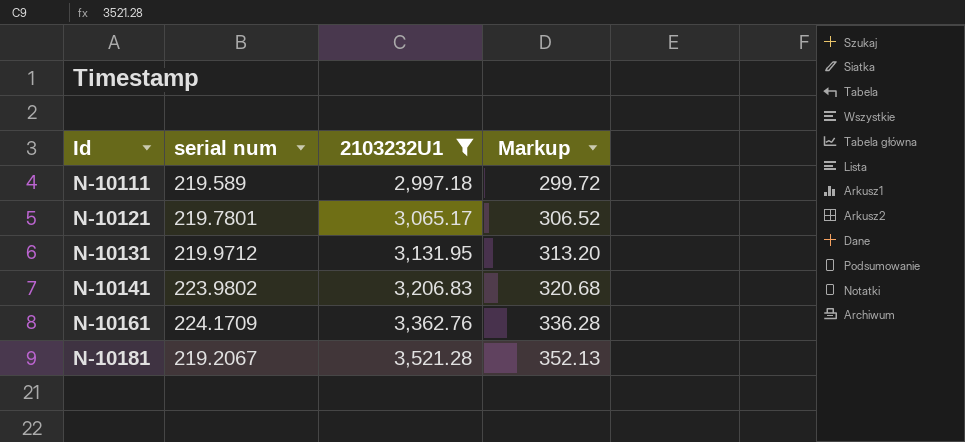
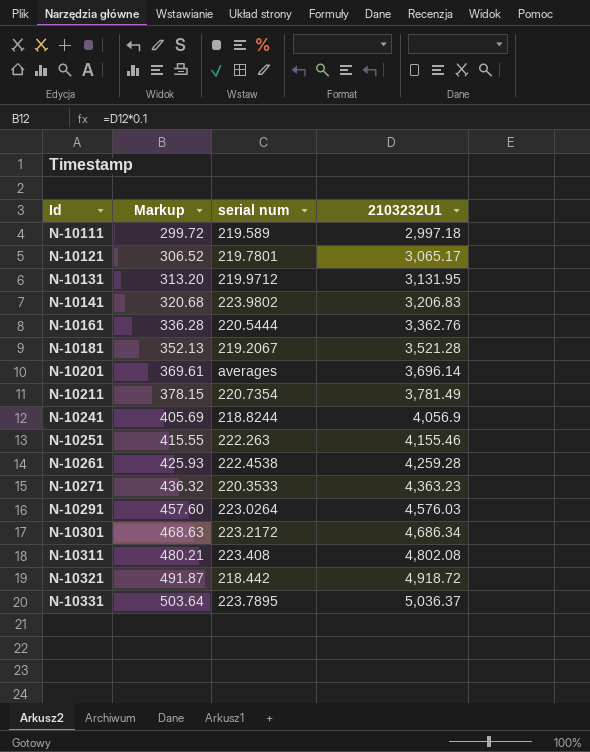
filter: 2103232U1 <= 3,521.28 -> none
column Markup | position: 4 -> 2
N-10161 | serial num: 224.1709 -> 220.5444

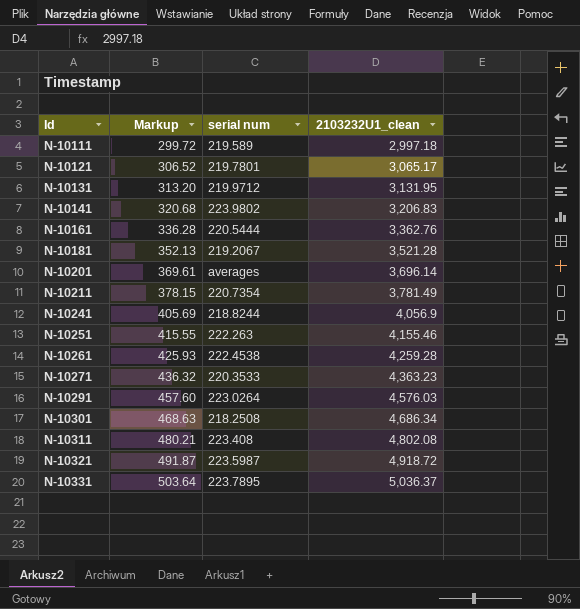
column name: 2103232U1 -> 2103232U1_clean
N-10301 | serial num: 223.2172 -> 218.2508
N-10321 | serial num: 218.442 -> 223.5987

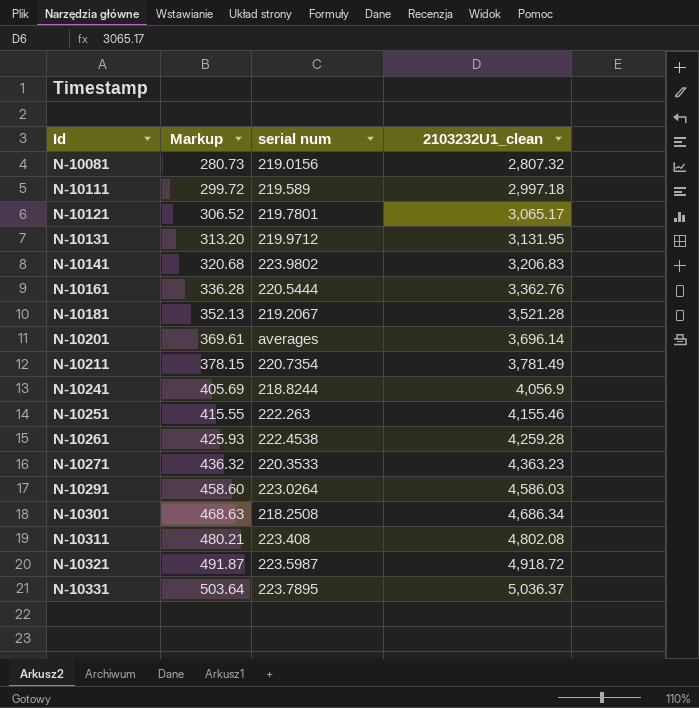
row N-10081: none -> 280.73 | 219.0156 | 2,807.32
N-10291 | Markup: 457.60 -> 458.60
N-10291 | 2103232U1_clean: 4,576.03 -> 4,586.03

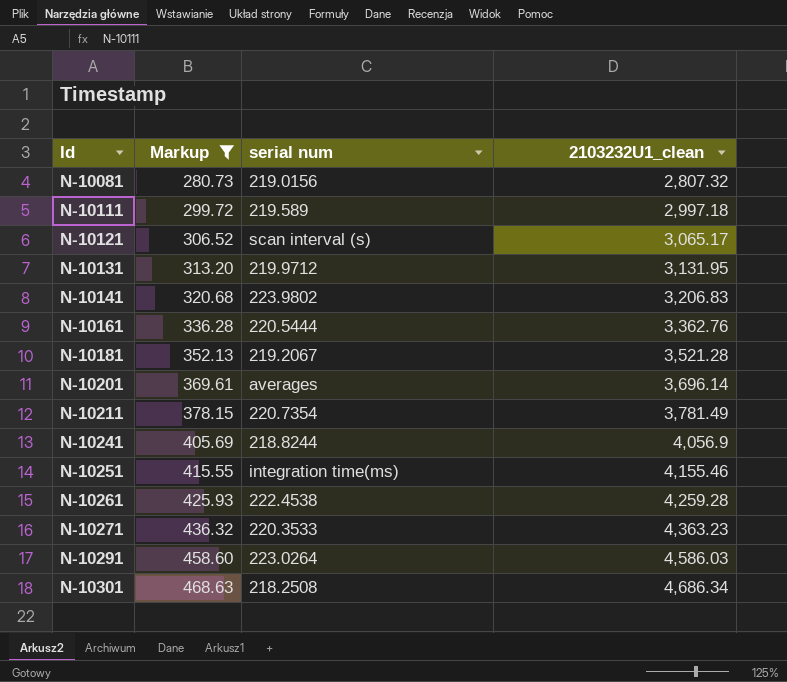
filter: none -> Markup <= 468.63
N-10121 | serial num: 219.7801 -> scan interval (s)
N-10251 | serial num: 222.263 -> integration time(ms)

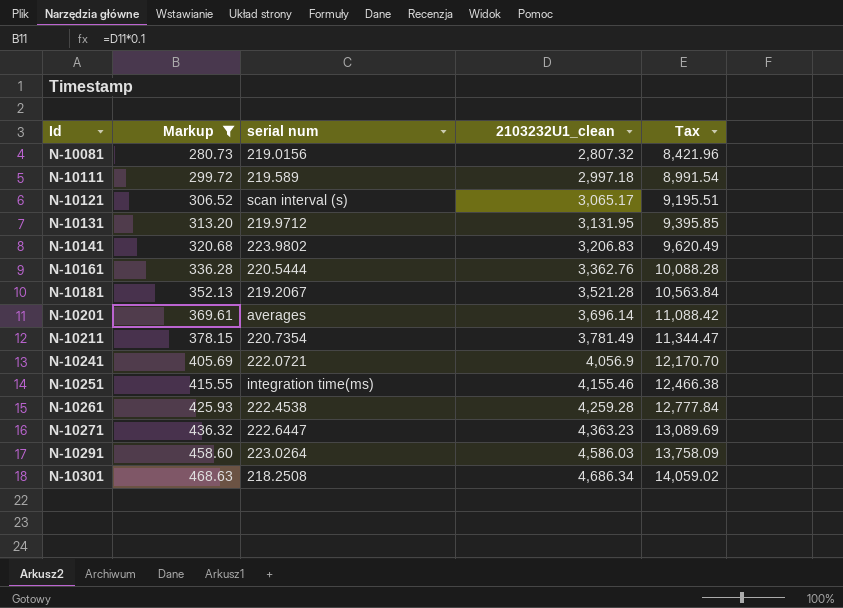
column Tax | formula: none -> [2103232U1_clean] * 3
N-10241 | serial num: 218.8244 -> 222.0721
N-10271 | serial num: 220.3533 -> 222.6447

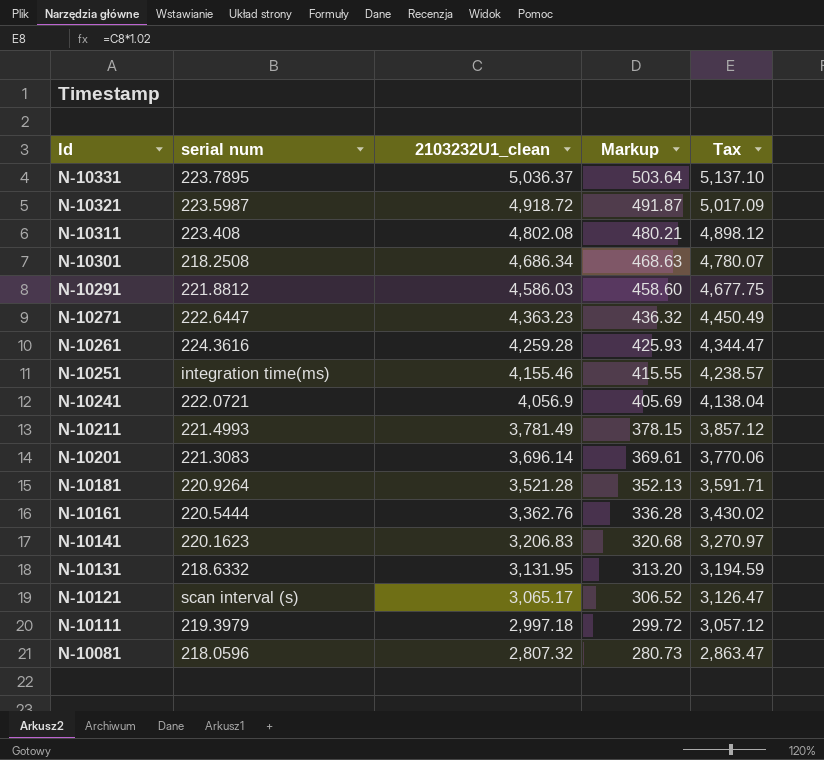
filter: Markup <= 468.63 -> none
row order: Id ascending -> Id descending
column Markup | position: 2 -> 4
column Tax | formula: [2103232U1_clean] * 3 -> [2103232U1_clean] * 1.02
N-10291 | serial num: 223.0264 -> 221.8812
N-10261 | serial num: 222.4538 -> 224.3616
N-10211 | serial num: 220.7354 -> 221.4993
N-10201 | serial num: averages -> 221.3083
N-10181 | serial num: 219.2067 -> 220.9264
N-10141 | serial num: 223.9802 -> 220.1623
N-10131 | serial num: 219.9712 -> 218.6332
N-10111 | serial num: 219.589 -> 219.3979
N-10081 | serial num: 219.0156 -> 218.0596

